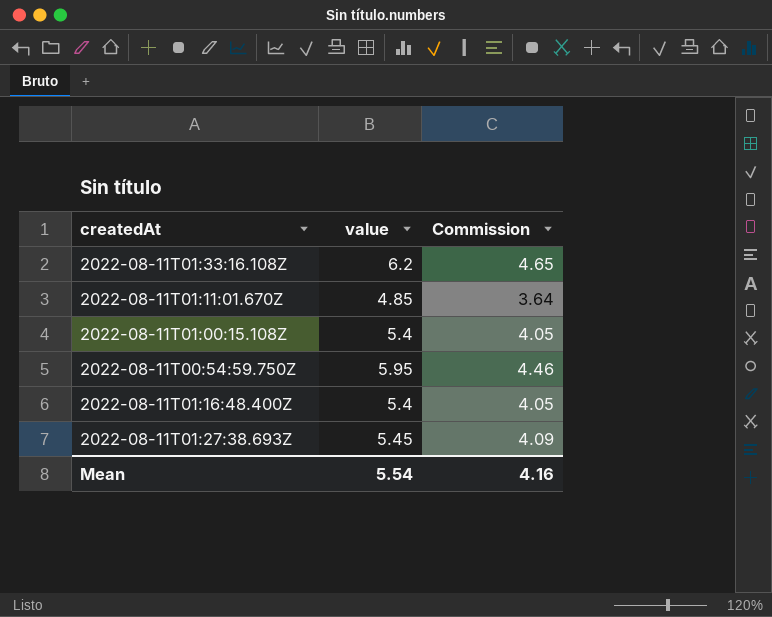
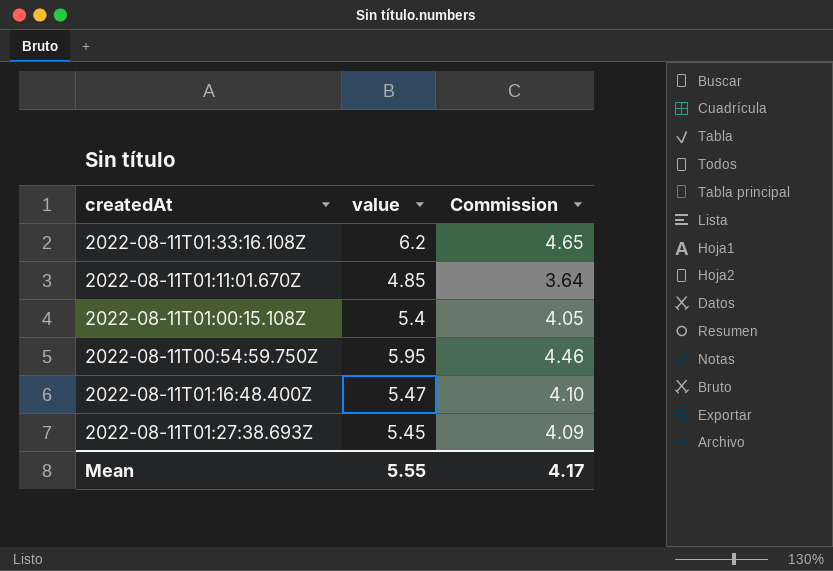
2022-08-11T01:16:48.400Z | value: 5.4 -> 5.47
2022-08-11T01:16:48.400Z | Commission: 4.05 -> 4.10
Mean | value: 5.54 -> 5.55
Mean | Commission: 4.16 -> 4.17

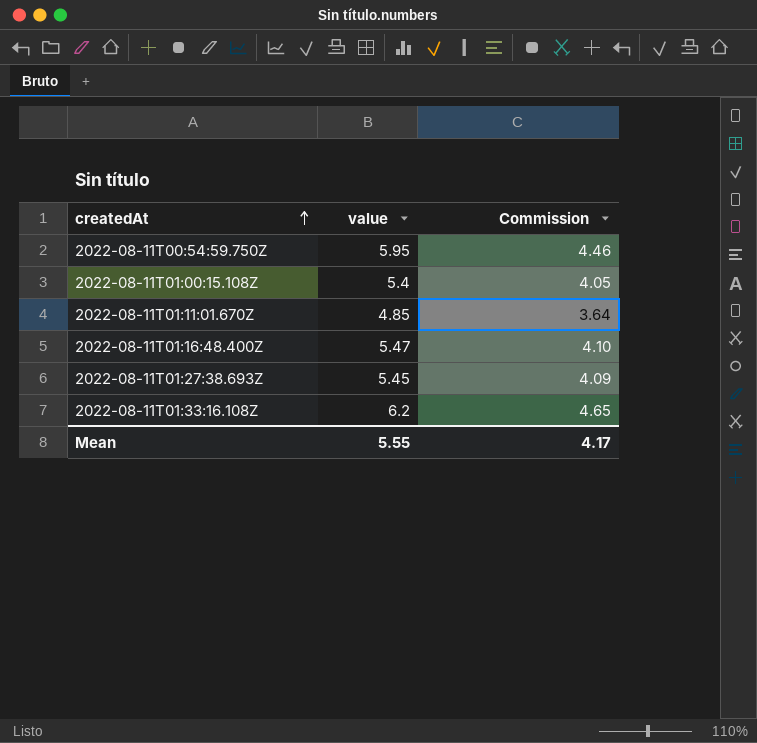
row order: none -> createdAt ascending

